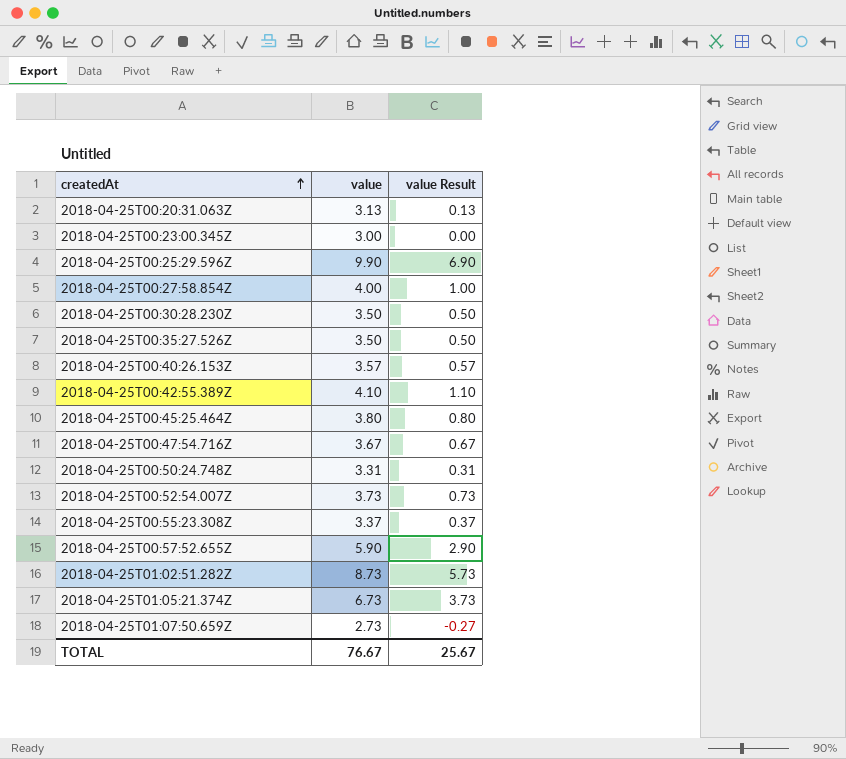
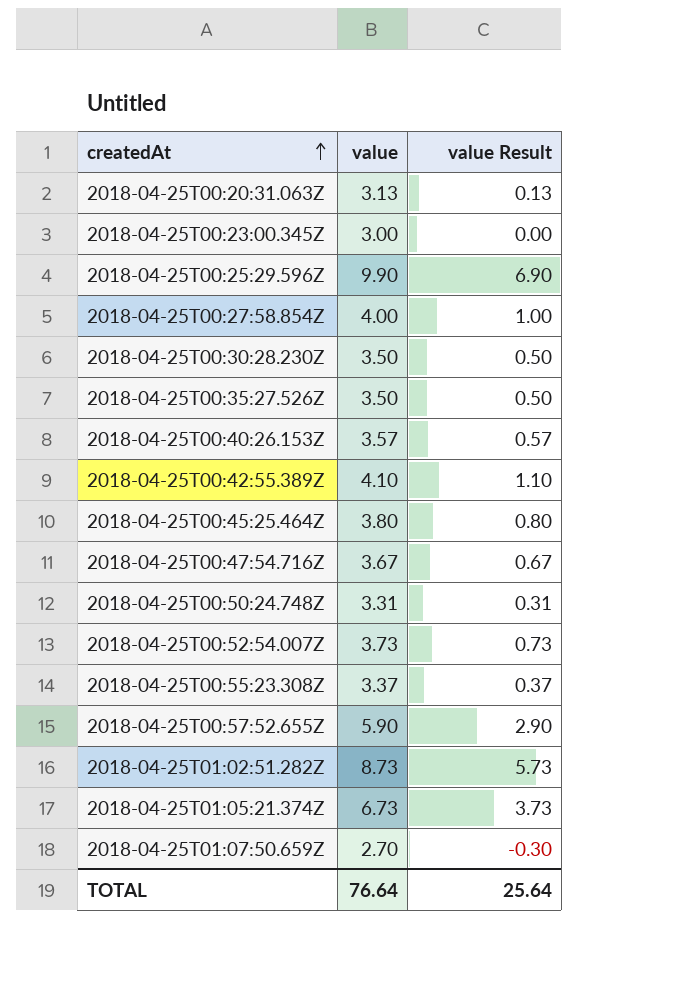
2018-04-25T01:07:50.659Z | value: 2.73 -> 2.70
2018-04-25T01:07:50.659Z | value Result: -0.27 -> -0.30
TOTAL | value: 76.67 -> 76.64
TOTAL | value Result: 25.67 -> 25.64

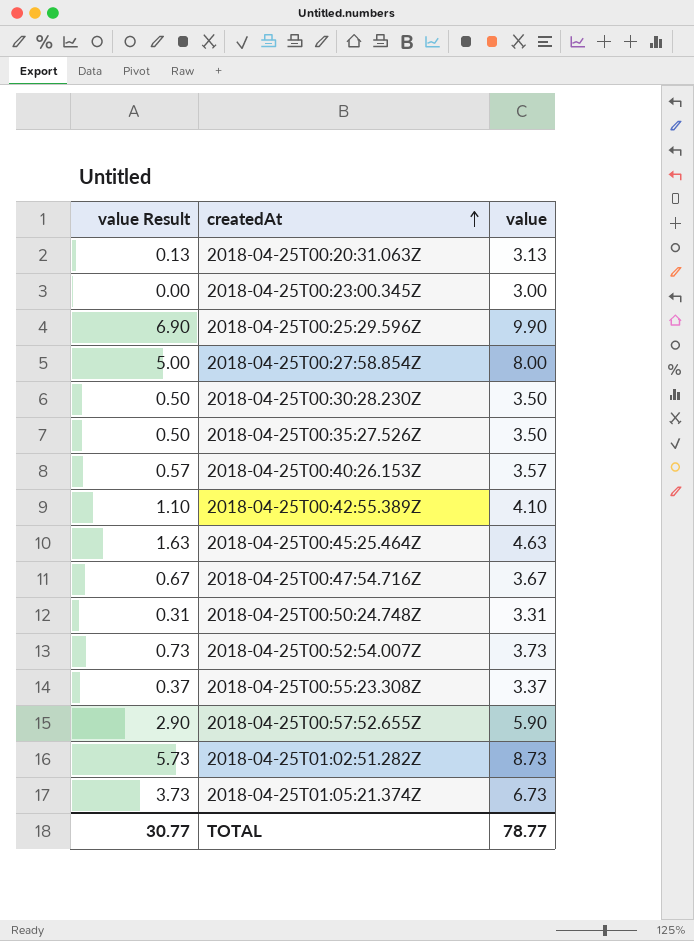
column value Result | position: 3 -> 1
row 2018-04-25T01:07:50.659Z: 2.70 | -0.30 -> none
2018-04-25T00:27:58.854Z | value Result: 1.00 -> 5.00
2018-04-25T00:27:58.854Z | value: 4.00 -> 8.00
2018-04-25T00:45:25.464Z | value Result: 0.80 -> 1.63
2018-04-25T00:45:25.464Z | value: 3.80 -> 4.63
TOTAL | value Result: 25.64 -> 30.77
TOTAL | value: 76.64 -> 78.77

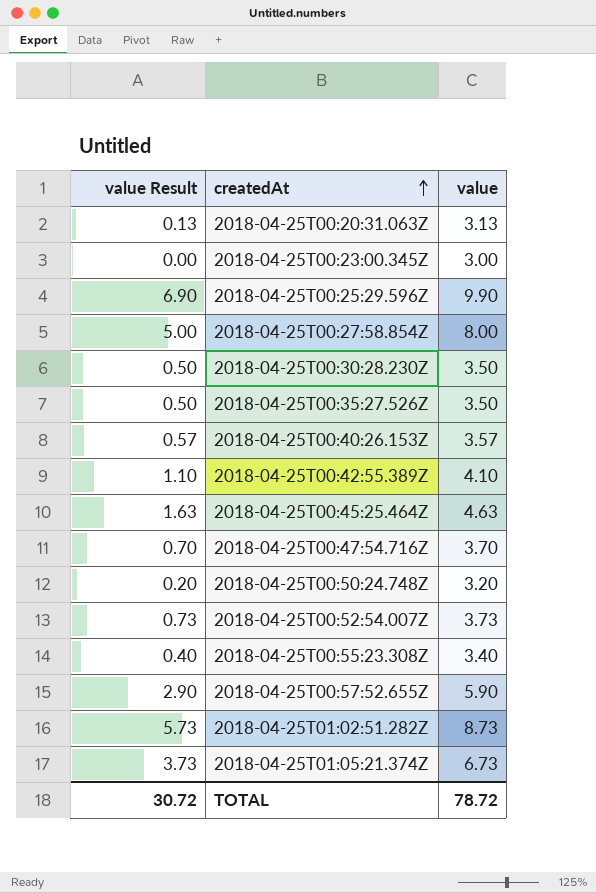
2018-04-25T00:47:54.716Z | value Result: 0.67 -> 0.70
2018-04-25T00:47:54.716Z | value: 3.67 -> 3.70
2018-04-25T00:50:24.748Z | value Result: 0.31 -> 0.20
2018-04-25T00:50:24.748Z | value: 3.31 -> 3.20
2018-04-25T00:55:23.308Z | value Result: 0.37 -> 0.40
2018-04-25T00:55:23.308Z | value: 3.37 -> 3.40
TOTAL | value Result: 30.77 -> 30.72
TOTAL | value: 78.77 -> 78.72

